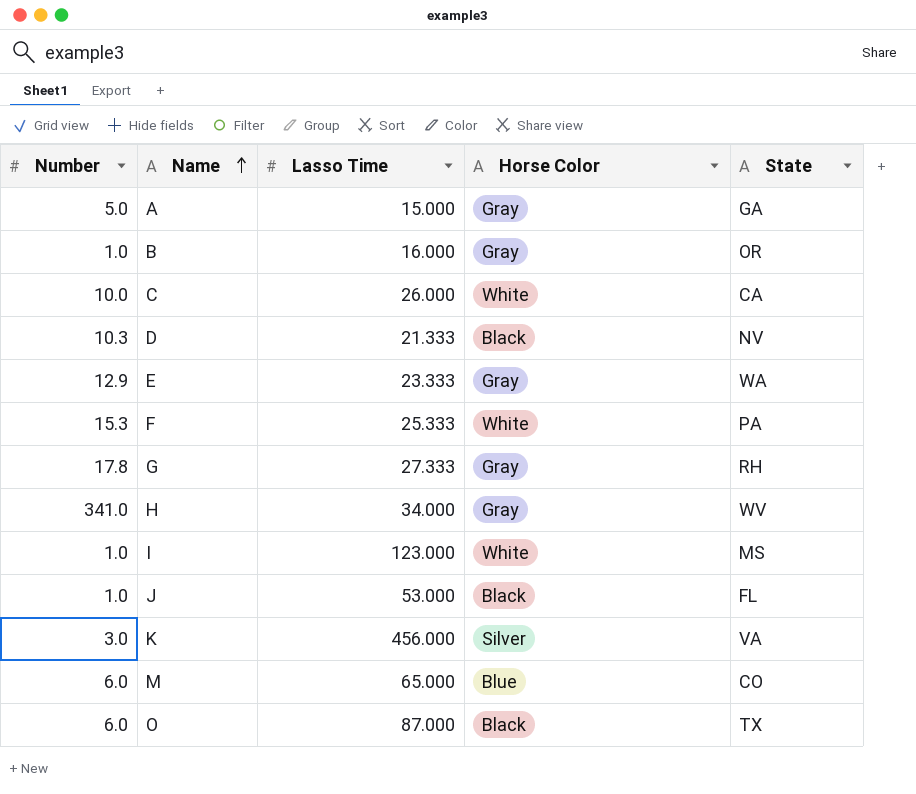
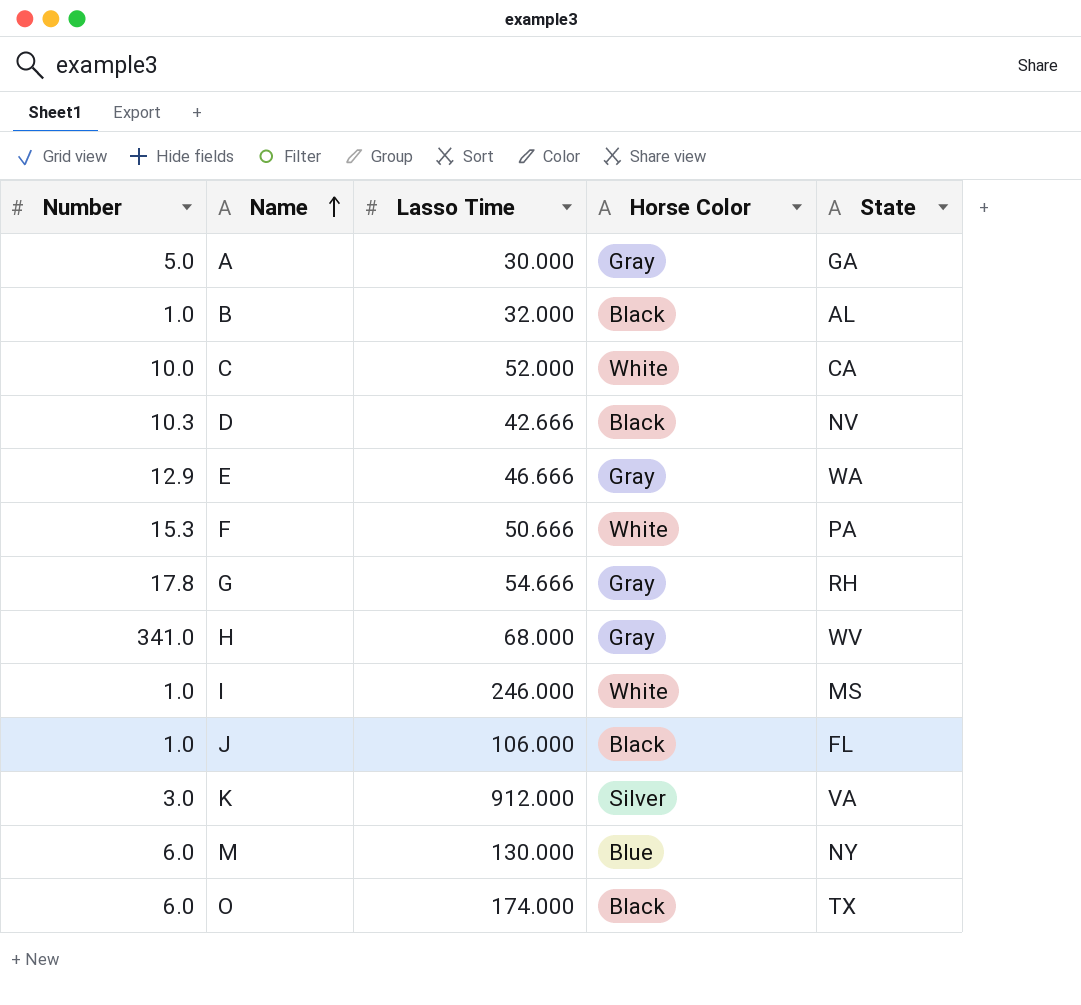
A | Lasso Time: 15.000 -> 30.000
B | Lasso Time: 16.000 -> 32.000
B | Horse Color: Gray -> Black
B | State: OR -> AL
C | Lasso Time: 26.000 -> 52.000
D | Lasso Time: 21.333 -> 42.666
E | Lasso Time: 23.333 -> 46.666
F | Lasso Time: 25.333 -> 50.666
G | Lasso Time: 27.333 -> 54.666
H | Lasso Time: 34.000 -> 68.000
I | Lasso Time: 123.000 -> 246.000
J | Lasso Time: 53.000 -> 106.000
K | Lasso Time: 456.000 -> 912.000
M | Lasso Time: 65.000 -> 130.000
M | State: CO -> NY
O | Lasso Time: 87.000 -> 174.000

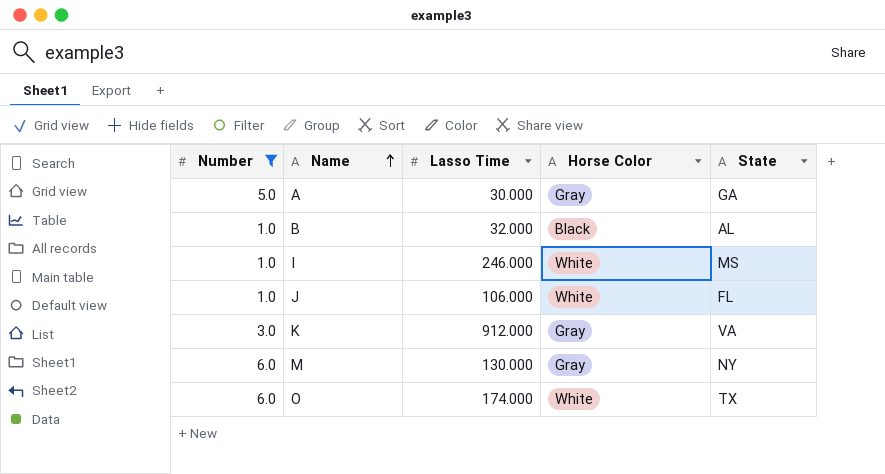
filter: none -> Number <= 6.0
J | Horse Color: Black -> White
K | Horse Color: Silver -> Gray
M | Horse Color: Blue -> Gray
O | Horse Color: Black -> White

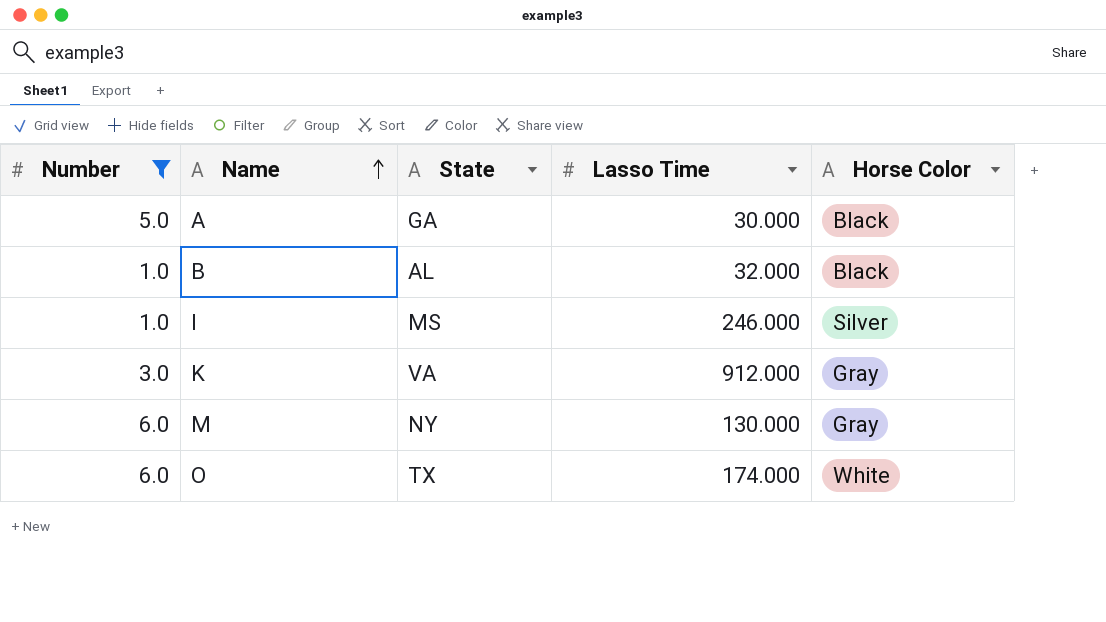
column State | position: 5 -> 3
row J: 1.0 | 106.000 | White | FL -> none
A | Horse Color: Gray -> Black
I | Horse Color: White -> Silver

